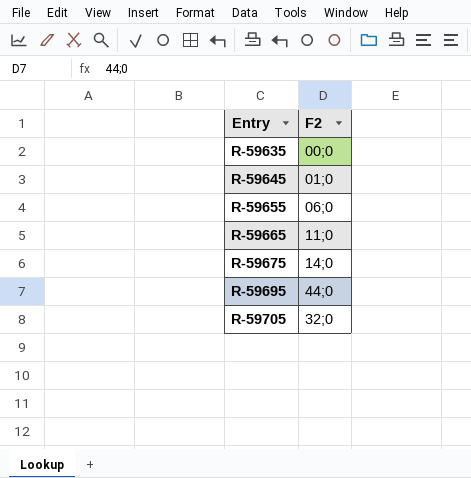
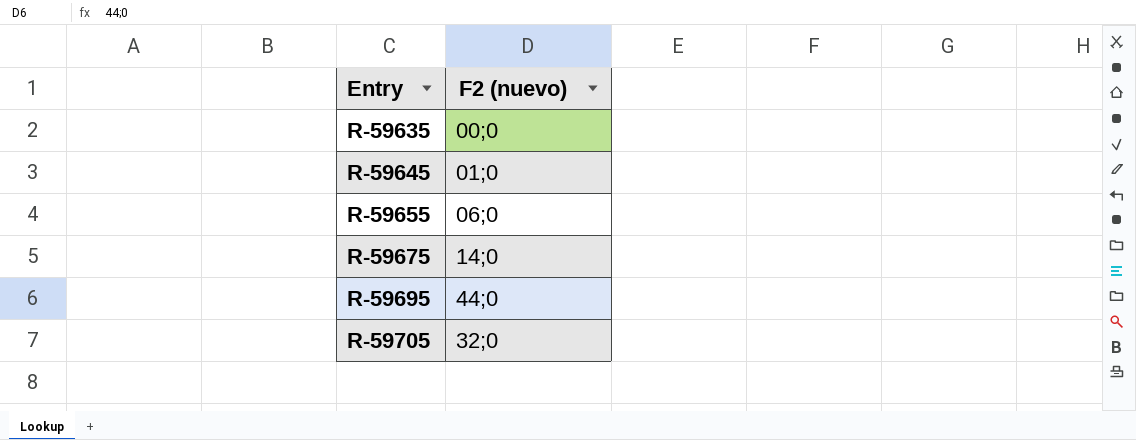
column name: F2 -> F2 (nuevo)
row R-59665: 11;0 -> none

